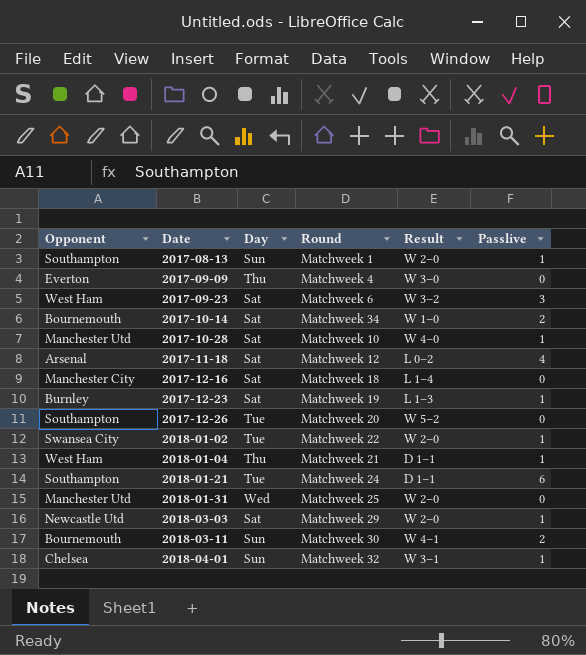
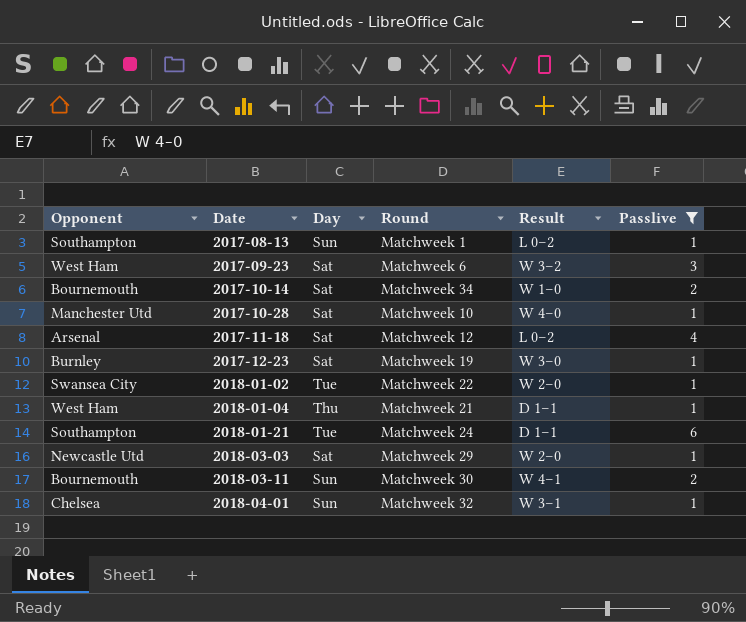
filter: none -> Passlive != 0
2017-08-13 | Result: W 2–0 -> L 0–2
2017-12-23 | Result: L 1–3 -> W 3–0

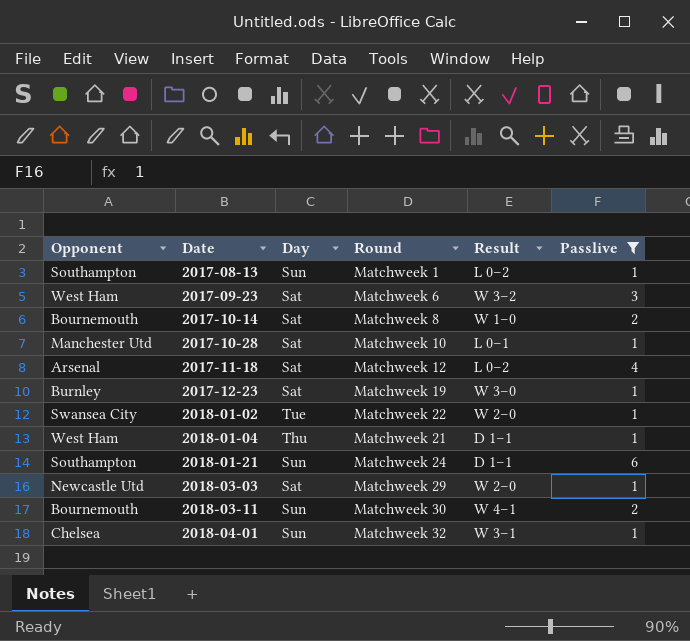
2017-10-14 | Round: Matchweek 34 -> Matchweek 8
2017-10-28 | Result: W 4–0 -> L 0–1
2018-01-21 | Day: Tue -> Sun

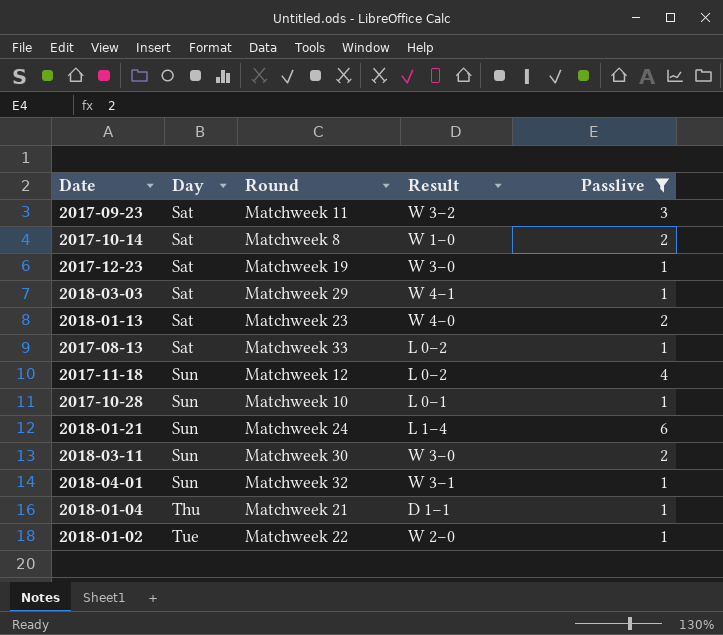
row order: Date ascending -> Day ascending
column Opponent | position: 1 -> none
2017-09-23 | Round: Matchweek 6 -> Matchweek 11
2018-03-03 | Result: W 2–0 -> W 4–1
row 2018-01-13: none -> Sat | Matchweek 23 | W 4–0 | 2
2017-08-13 | Day: Sun -> Sat
2017-08-13 | Round: Matchweek 1 -> Matchweek 33
2017-11-18 | Day: Sat -> Sun
2017-10-28 | Day: Sat -> Sun
2018-01-21 | Result: D 1–1 -> L 1–4
2018-03-11 | Result: W 4–1 -> W 3–0

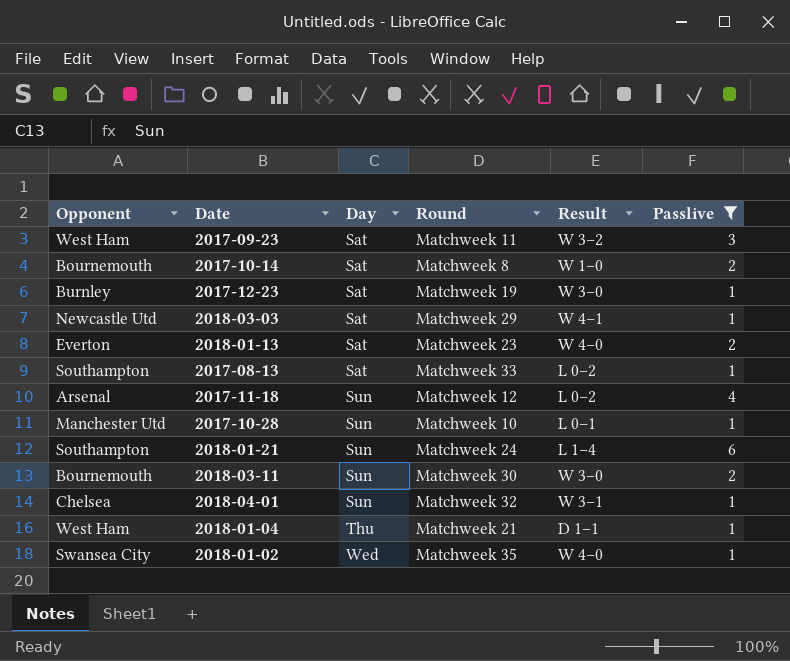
column Opponent | position: none -> 1
2018-01-02 | Day: Tue -> Wed
2018-01-02 | Round: Matchweek 22 -> Matchweek 35
2018-01-02 | Result: W 2–0 -> W 4–0

